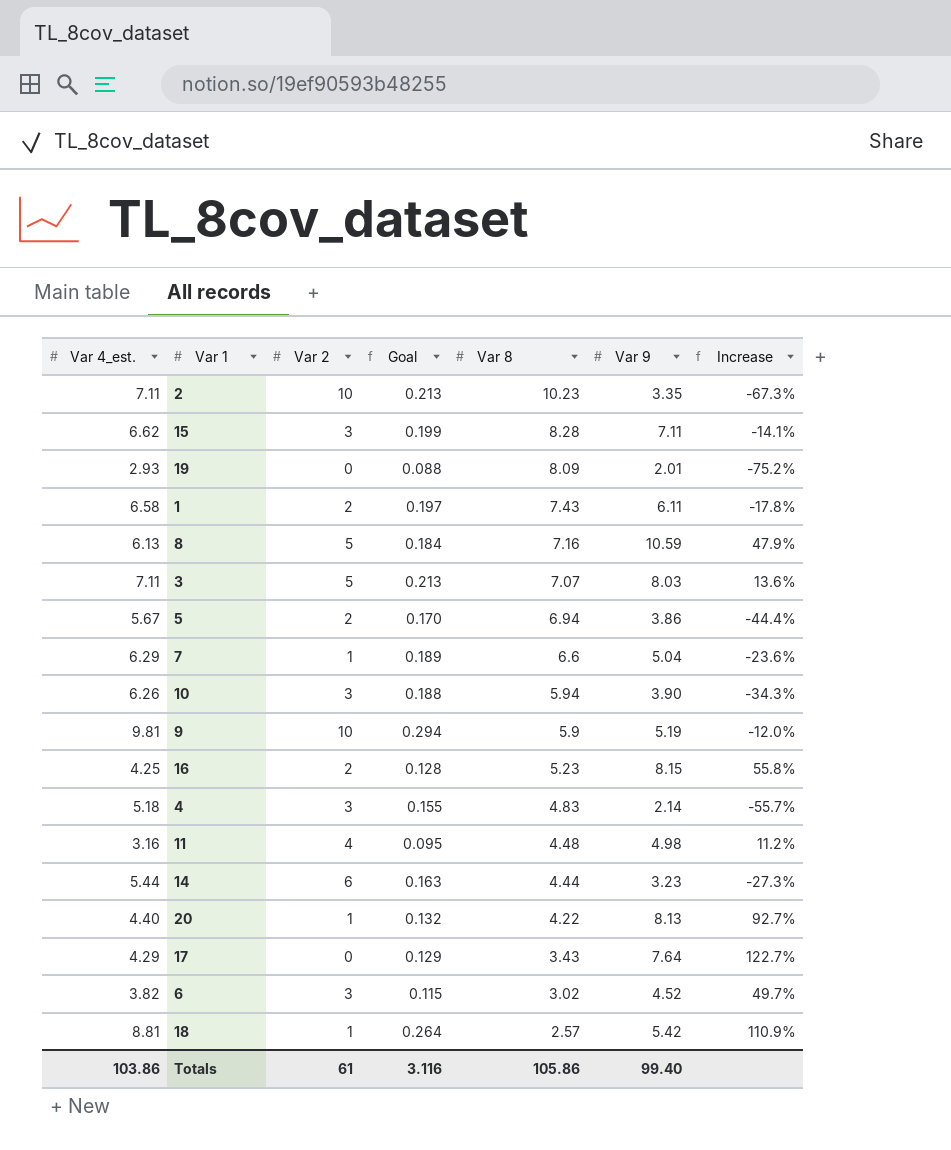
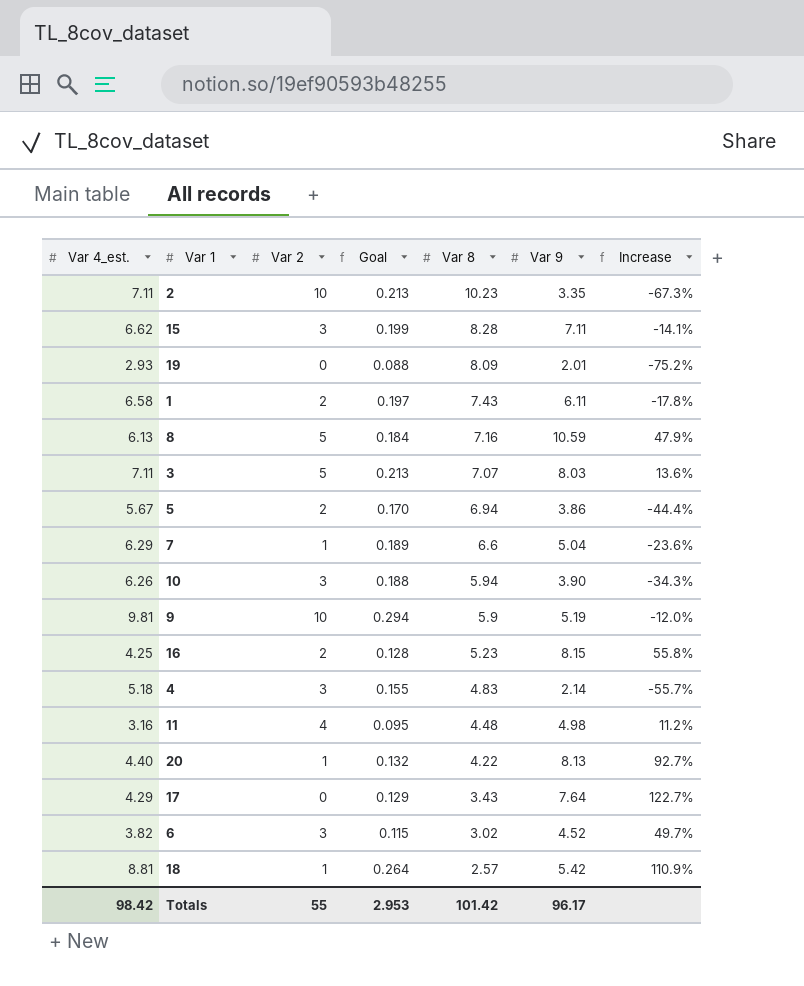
row 14: 5.44 | 6 | 0.163 | 4.44 | 3.23 | -27.3% -> none
Totals | Var 4_est.: 103.86 -> 98.42
Totals | Var 2: 61 -> 55
Totals | Goal: 3.116 -> 2.953
Totals | Var 8: 105.86 -> 101.42
Totals | Var 9: 99.40 -> 96.17

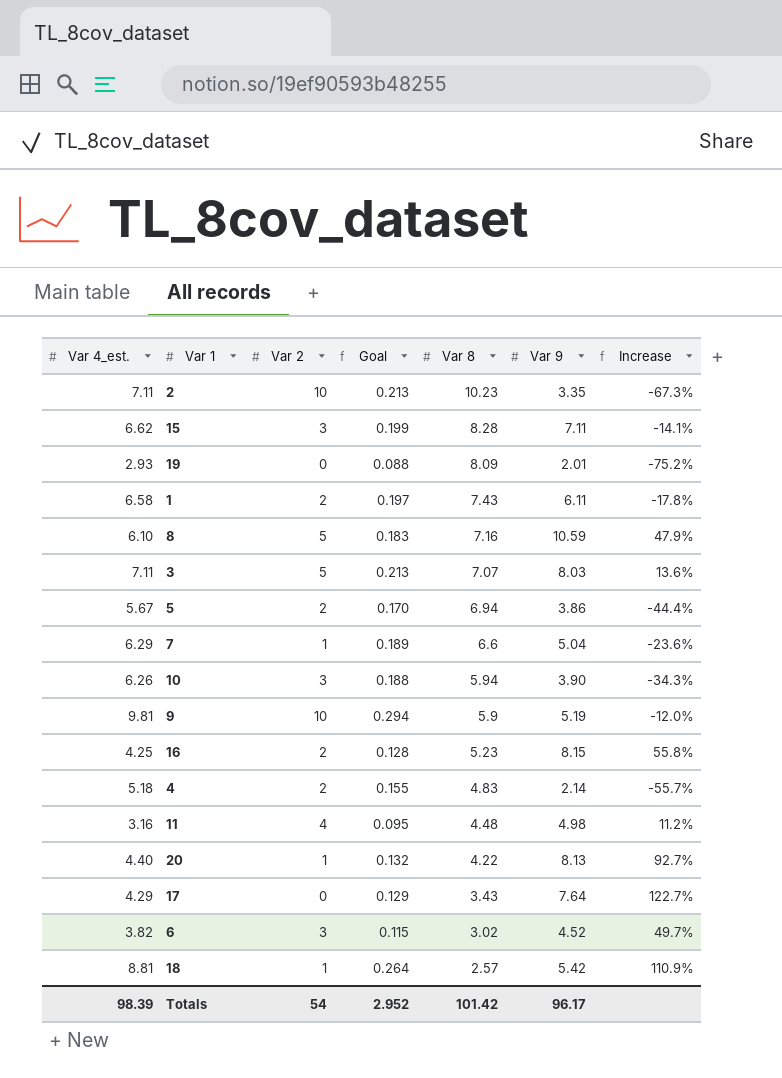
8 | Var 4_est.: 6.13 -> 6.10
8 | Goal: 0.184 -> 0.183
4 | Var 2: 3 -> 2
Totals | Var 4_est.: 98.42 -> 98.39
Totals | Var 2: 55 -> 54
Totals | Goal: 2.953 -> 2.952

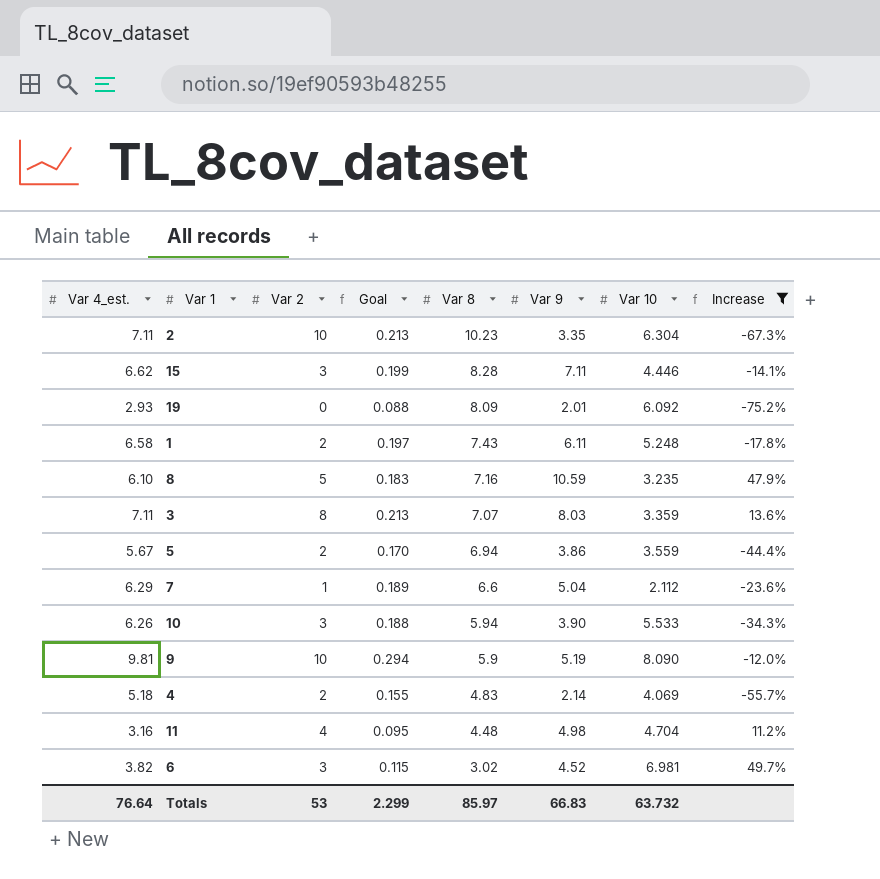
filter: none -> Increase <= 49.7%
column Var 10 | position: none -> 7
3 | Var 2: 5 -> 8
Totals | Var 4_est.: 98.39 -> 76.64
Totals | Var 2: 54 -> 53
Totals | Goal: 2.952 -> 2.299
Totals | Var 8: 101.42 -> 85.97
Totals | Var 9: 96.17 -> 66.83

